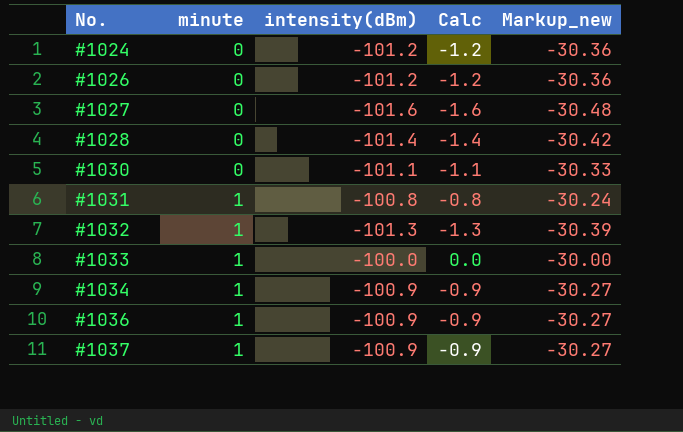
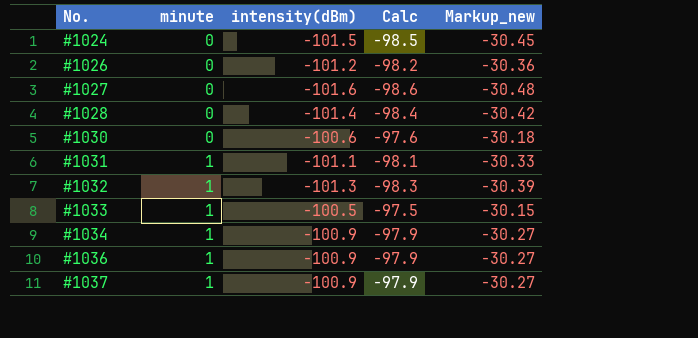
column Calc | formula: [intensity(dBm)] + 100 -> [intensity(dBm)] + 3
#1024 | intensity(dBm): -101.2 -> -101.5
#1024 | Markup_new: -30.36 -> -30.45
#1030 | intensity(dBm): -101.1 -> -100.6
#1030 | Markup_new: -30.33 -> -30.18
#1031 | intensity(dBm): -100.8 -> -101.1
#1031 | Markup_new: -30.24 -> -30.33
#1033 | intensity(dBm): -100.0 -> -100.5
#1033 | Markup_new: -30.00 -> -30.15

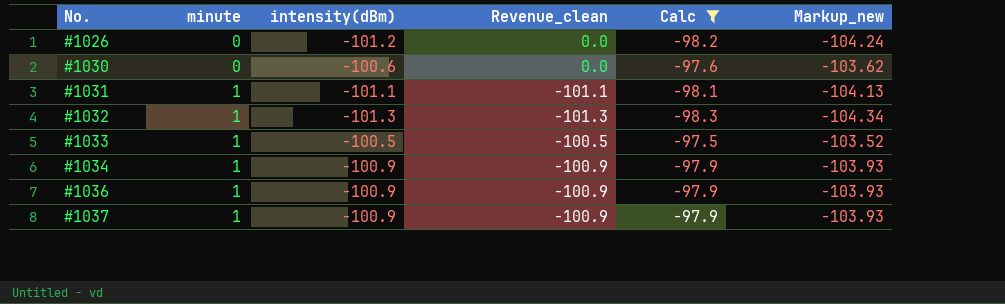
filter: none -> Calc >= -98.3
column Revenue_clean | formula: none -> [minute] * [intensity(dBm)]
column Markup_new | formula: [intensity(dBm)] * 0.3 -> [intensity(dBm)] * 1.03

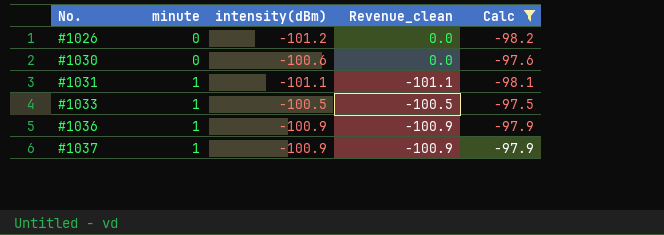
column Markup_new | formula: [intensity(dBm)] * 1.03 -> none
row #1032: 1 | -101.3 | -101.3 | -98.3 | -104.34 -> none
row #1034: 1 | -100.9 | -100.9 | -97.9 | -103.93 -> none

